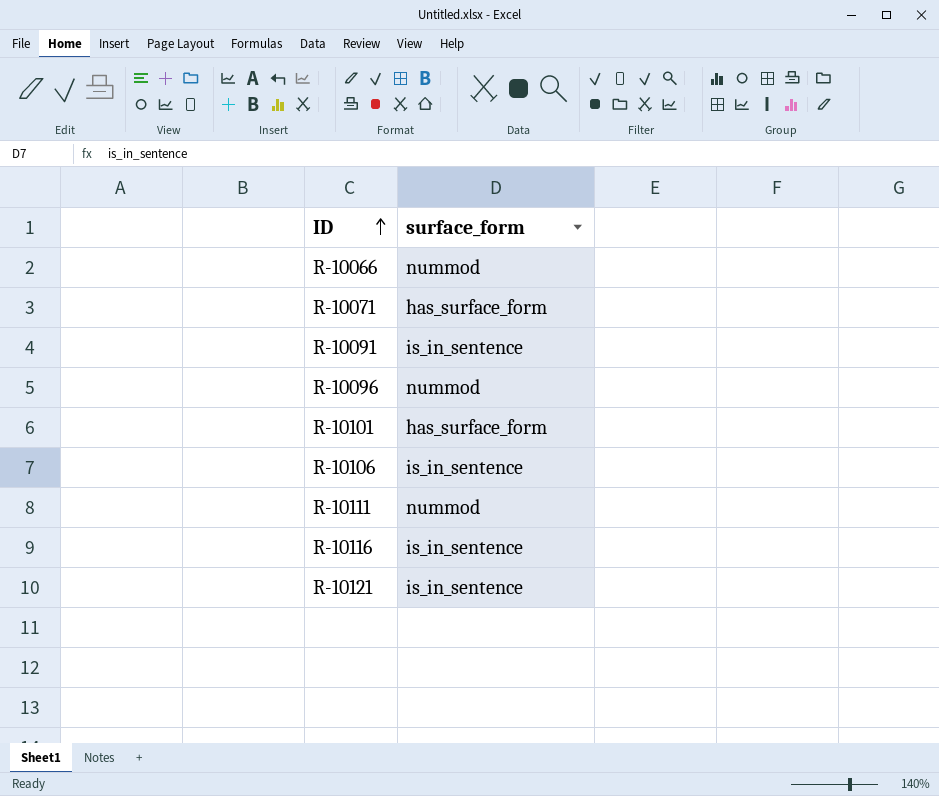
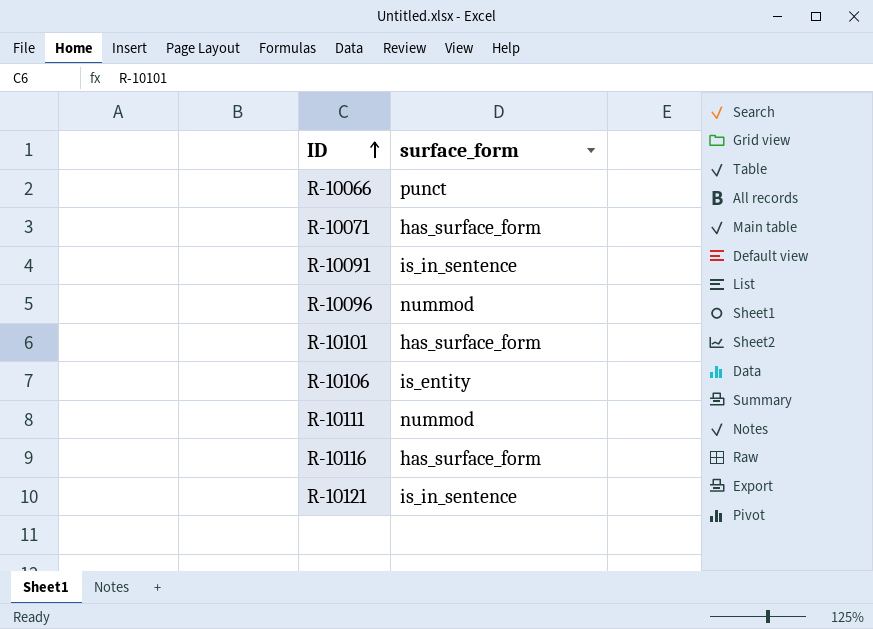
R-10066 | surface_form: nummod -> punct
R-10106 | surface_form: is_in_sentence -> is_entity
R-10116 | surface_form: is_in_sentence -> has_surface_form

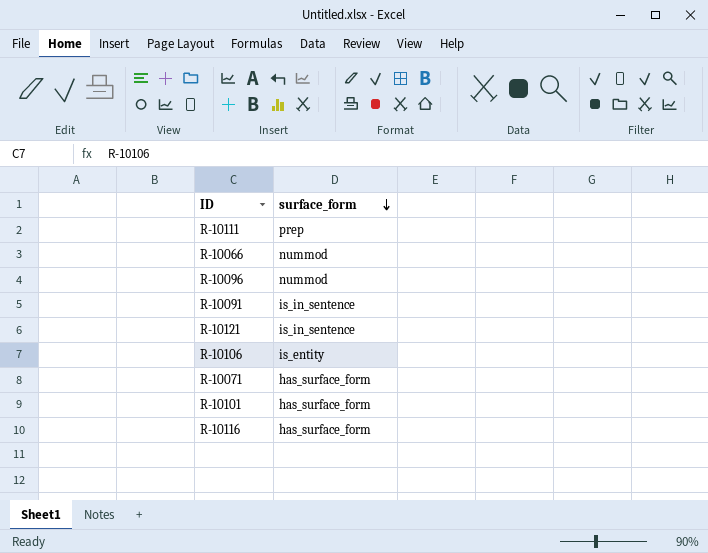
row order: ID ascending -> surface_form descending
R-10111 | surface_form: nummod -> prep
R-10066 | surface_form: punct -> nummod

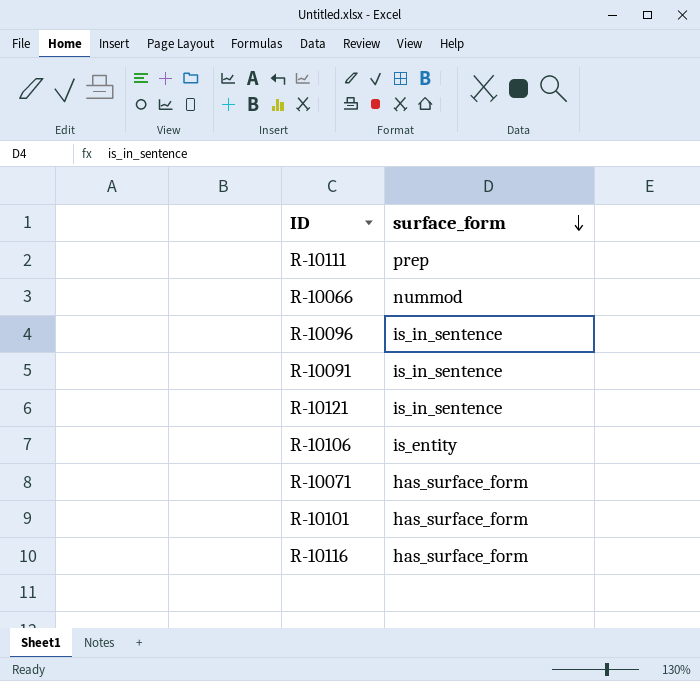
R-10096 | surface_form: nummod -> is_in_sentence

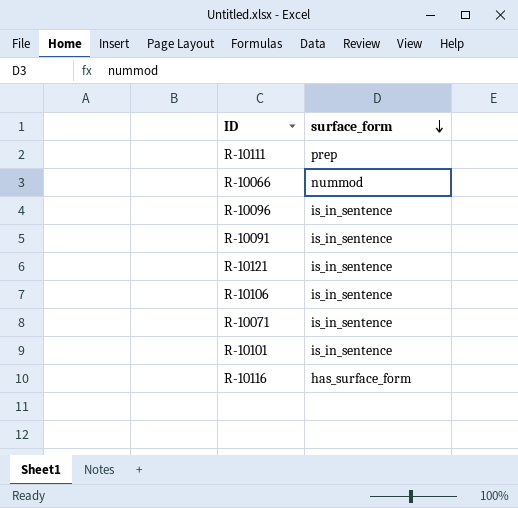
R-10106 | surface_form: is_entity -> is_in_sentence
R-10071 | surface_form: has_surface_form -> is_in_sentence
R-10101 | surface_form: has_surface_form -> is_in_sentence

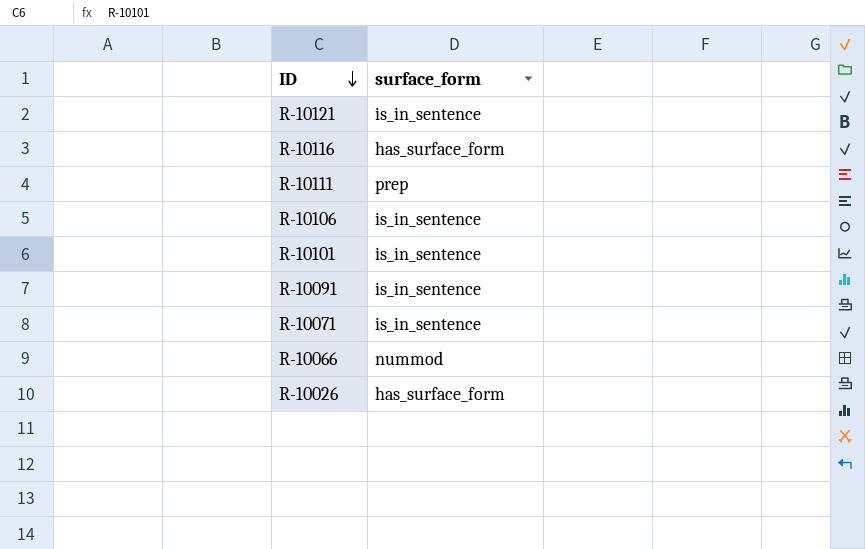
row order: surface_form descending -> ID descending
row R-10096: is_in_sentence -> none
row R-10026: none -> has_surface_form

